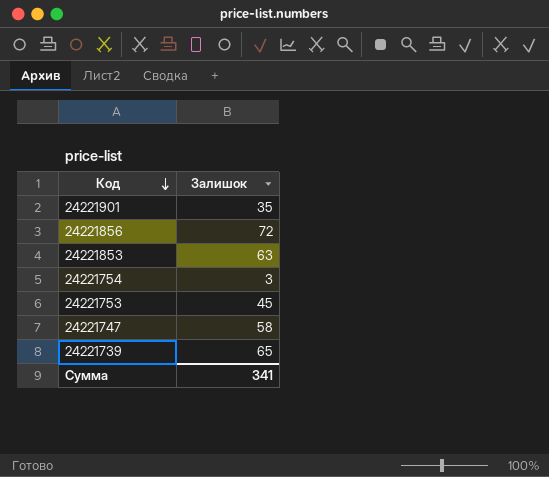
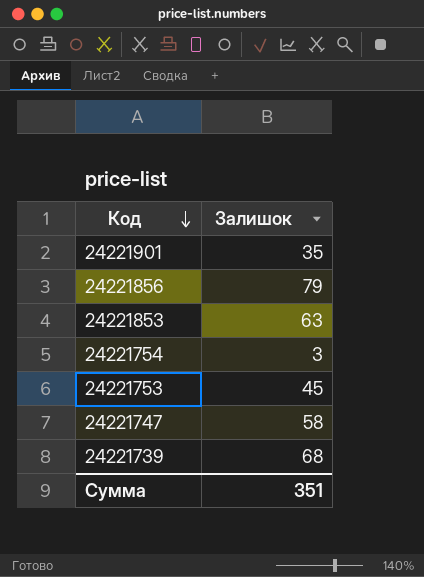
24221856 | Залишок: 72 -> 79
24221739 | Залишок: 65 -> 68
Сумма | Залишок: 341 -> 351

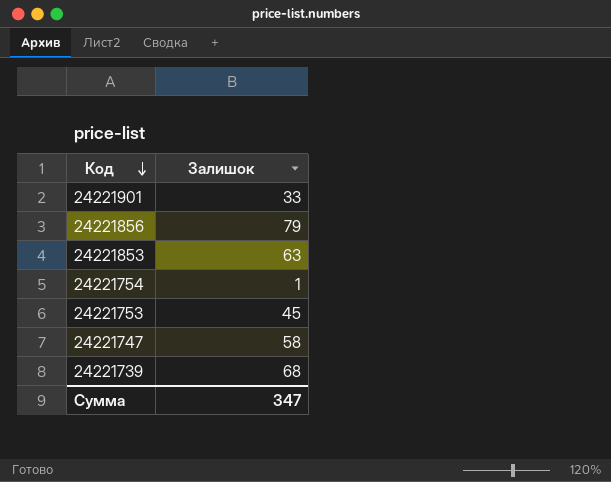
24221901 | Залишок: 35 -> 33
24221754 | Залишок: 3 -> 1
Сумма | Залишок: 351 -> 347

